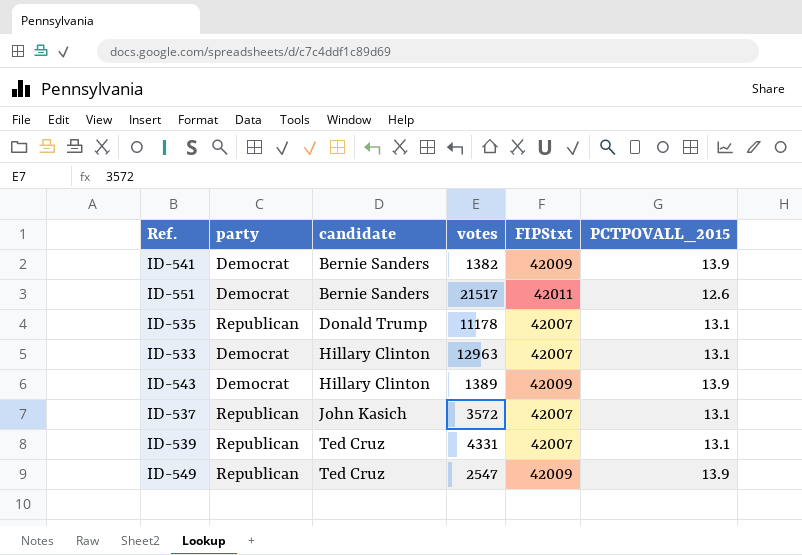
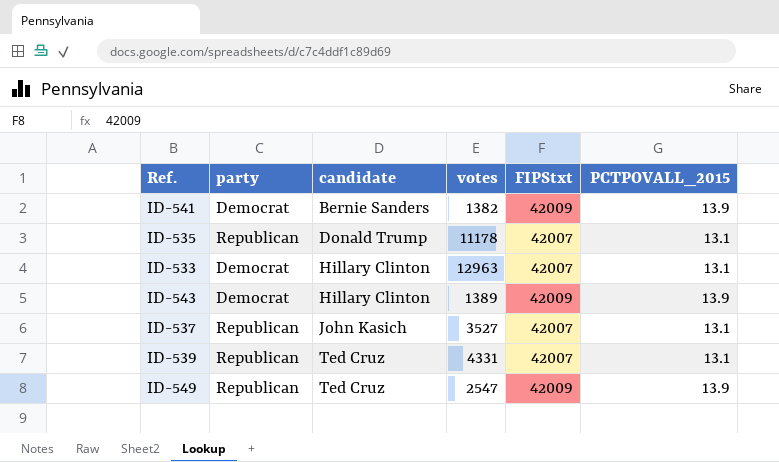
row ID-551: Democrat | Bernie Sanders | 21517 | 42011 | 12.6 -> none
ID-537 | votes: 3572 -> 3527

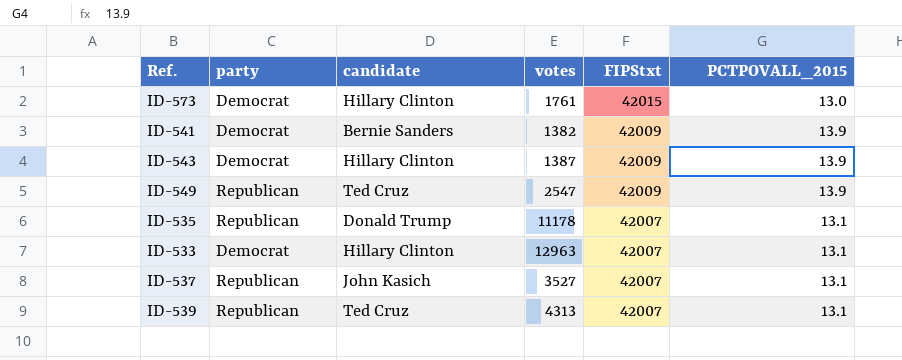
row order: candidate ascending -> FIPStxt descending
row ID-573: none -> Democrat | Hillary Clinton | 1761 | 42015 | 13.0
ID-543 | votes: 1389 -> 1387
ID-539 | votes: 4331 -> 4313

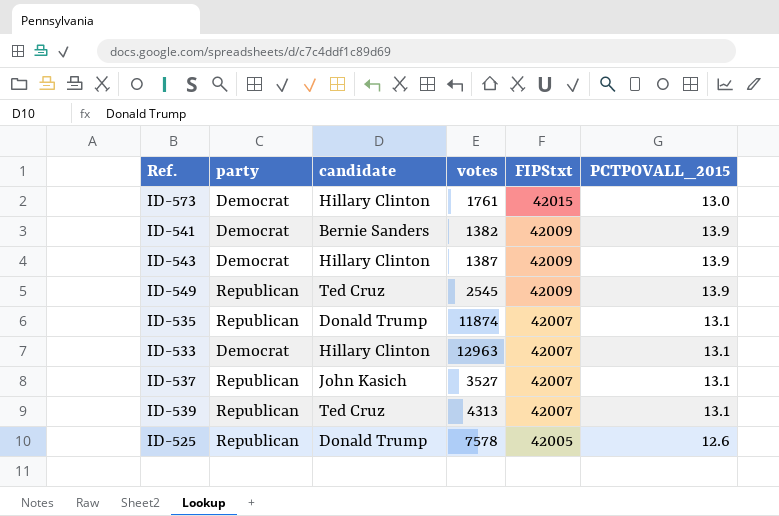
ID-549 | votes: 2547 -> 2545
ID-535 | votes: 11178 -> 11874
row ID-525: none -> Republican | Donald Trump | 7578 | 42005 | 12.6

